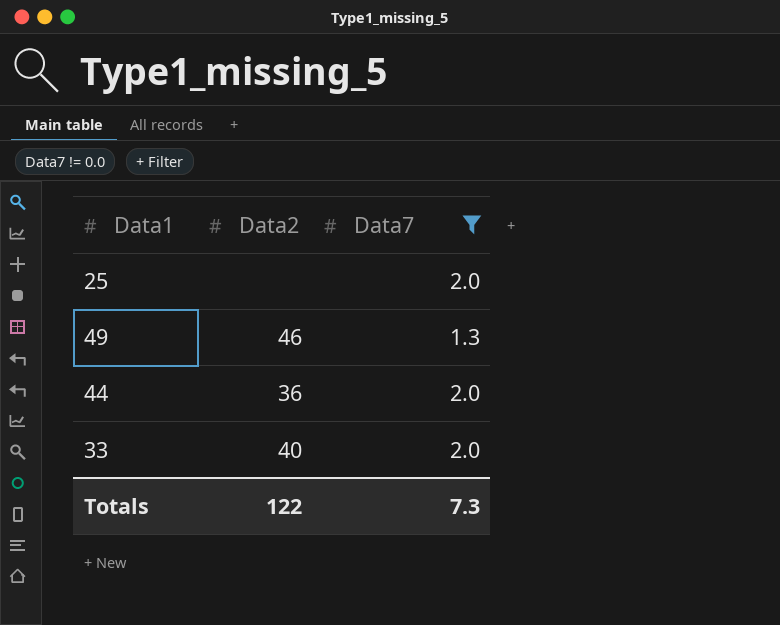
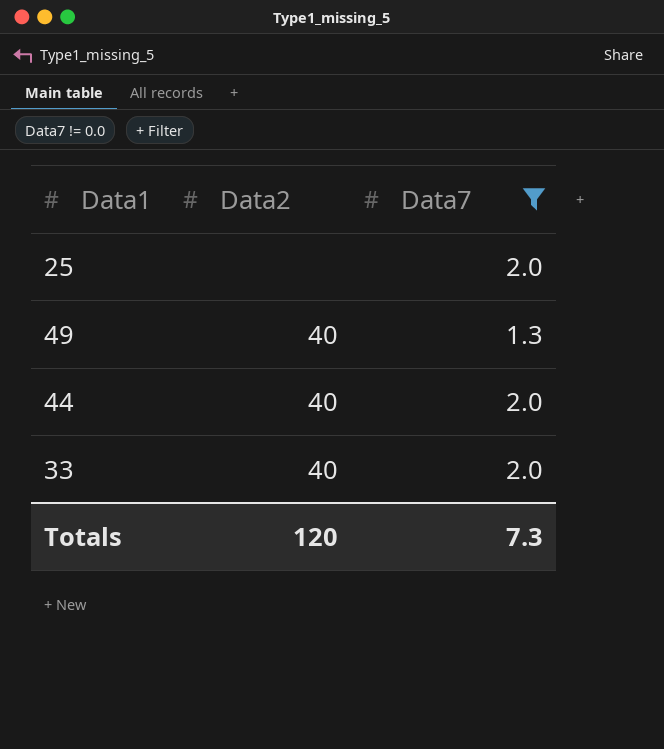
49 | Data2: 46 -> 40
44 | Data2: 36 -> 40
Totals | Data2: 122 -> 120

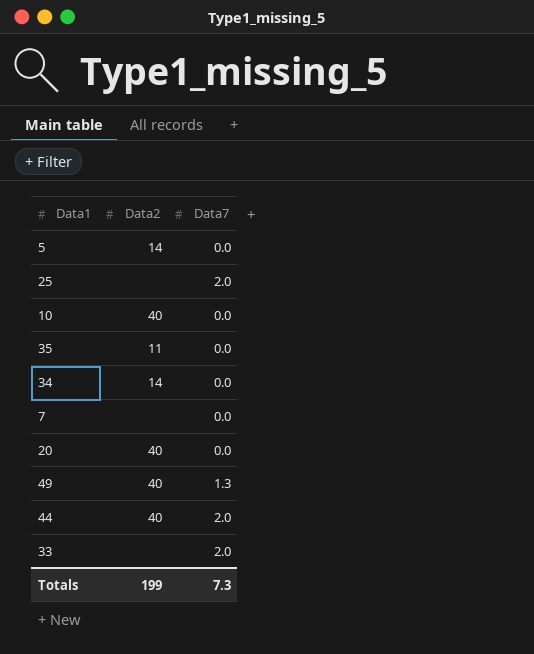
filter: Data7 != 0.0 -> none
33 | Data2: 40 -> none
Totals | Data2: 120 -> 199

